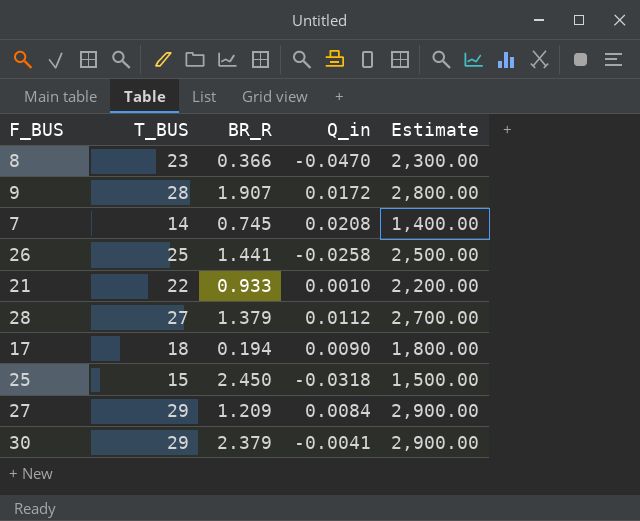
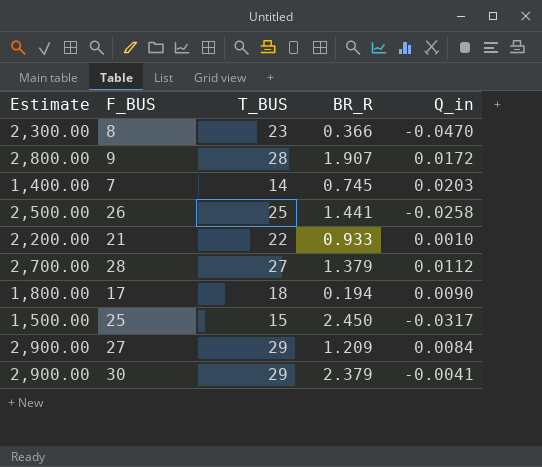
column Estimate | position: 5 -> 1
7 | Q_in: 0.0208 -> 0.0203
25 | Q_in: -0.0318 -> -0.0317

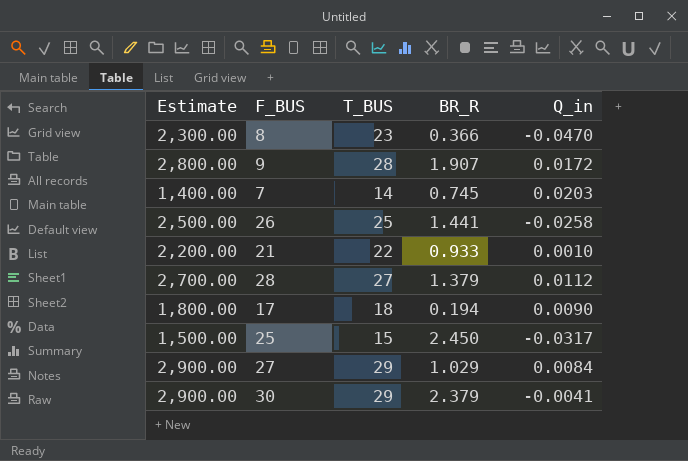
27 | BR_R: 1.209 -> 1.029

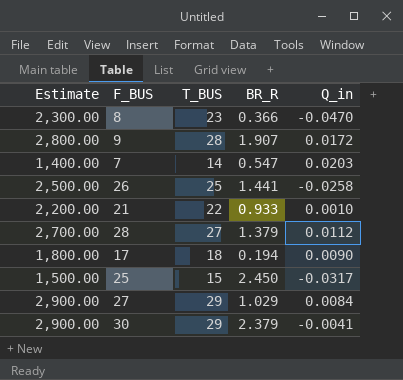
7 | BR_R: 0.745 -> 0.547

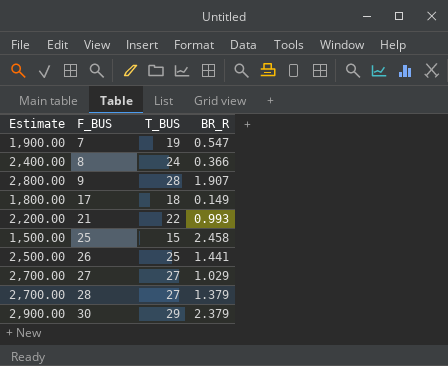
row order: none -> F_BUS ascending
column Q_in | position: 5 -> none
7 | Estimate: 1,400.00 -> 1,900.00
7 | T_BUS: 14 -> 19
8 | Estimate: 2,300.00 -> 2,400.00
8 | T_BUS: 23 -> 24
17 | BR_R: 0.194 -> 0.149
21 | BR_R: 0.933 -> 0.993
25 | BR_R: 2.450 -> 2.458
27 | Estimate: 2,900.00 -> 2,700.00
27 | T_BUS: 29 -> 27

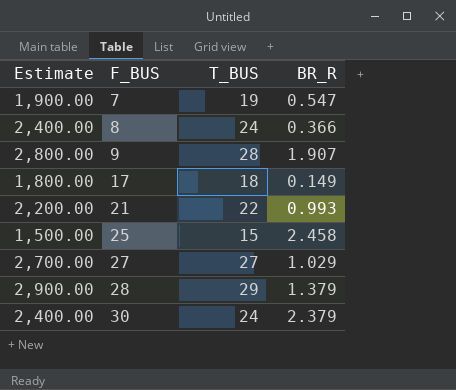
row 26: 2,500.00 | 25 | 1.441 -> none
28 | Estimate: 2,700.00 -> 2,900.00
28 | T_BUS: 27 -> 29
30 | Estimate: 2,900.00 -> 2,400.00
30 | T_BUS: 29 -> 24

